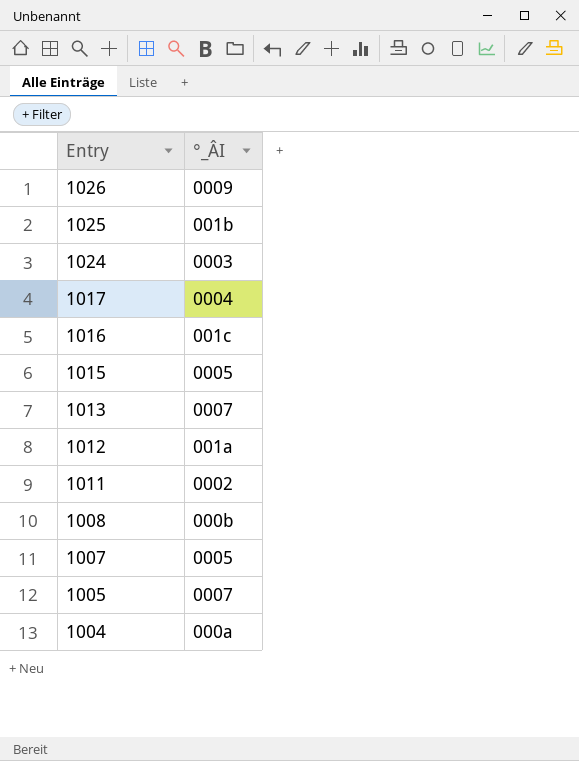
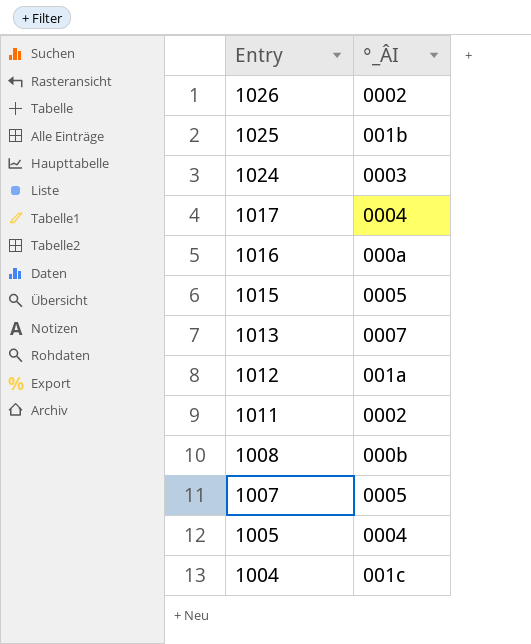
1026 | °_ÂI: 0009 -> 0002
1016 | °_ÂI: 001c -> 000a
1005 | °_ÂI: 0007 -> 0004
1004 | °_ÂI: 000a -> 001c

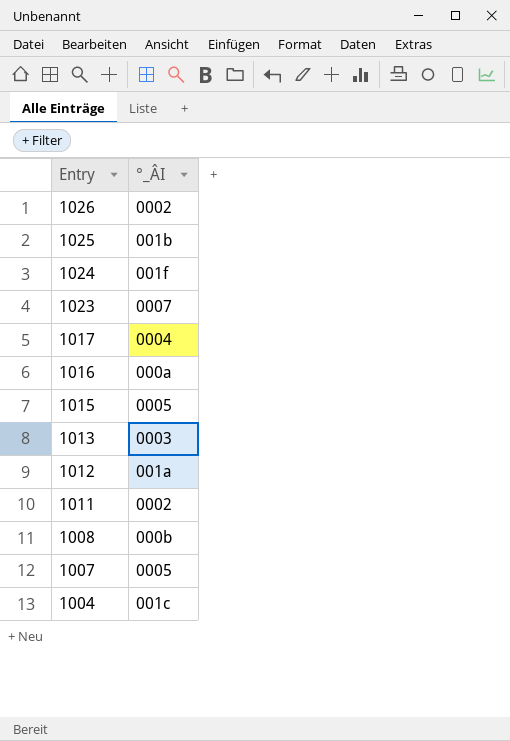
row 1005: 0004 -> none
1024 | °_ÂI: 0003 -> 001f
row 1023: none -> 0007
1013 | °_ÂI: 0007 -> 0003

